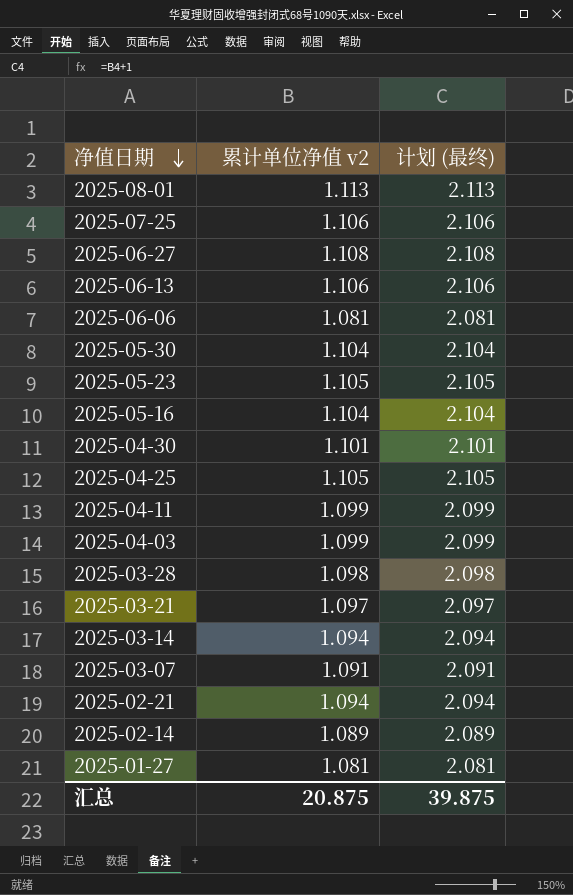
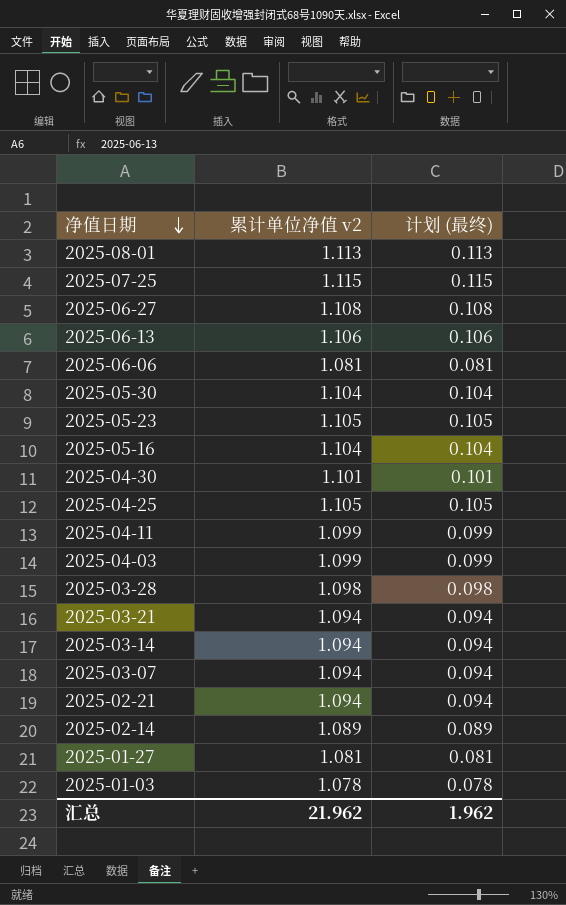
column 计划 (最终) | formula: [累计单位净值 v2] + 1 -> [累计单位净值 v2] - 1
2025-07-25 | 累计单位净值 v2: 1.106 -> 1.115
2025-03-21 | 累计单位净值 v2: 1.097 -> 1.094
2025-03-07 | 累计单位净值 v2: 1.091 -> 1.094
row 2025-01-03: none -> 1.078 | 0.078
汇总 | 累计单位净值 v2: 20.875 -> 21.962
汇总 | 计划 (最终): 39.875 -> 1.962

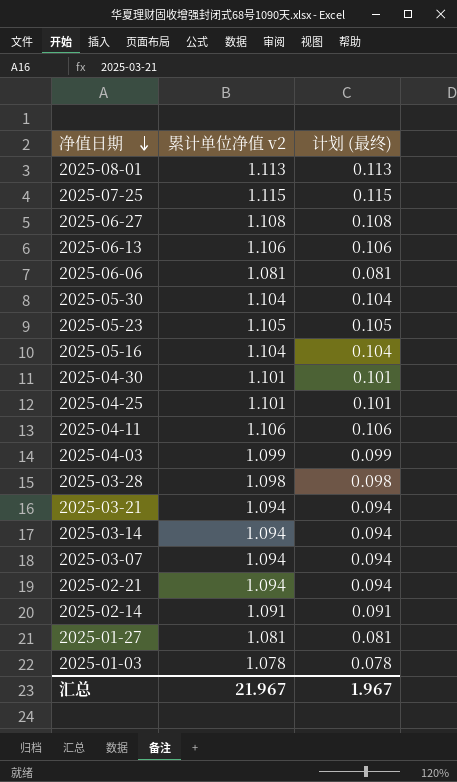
2025-04-25 | 累计单位净值 v2: 1.105 -> 1.101
2025-04-25 | 计划 (最终): 0.105 -> 0.101
2025-04-11 | 累计单位净值 v2: 1.099 -> 1.106
2025-04-11 | 计划 (最终): 0.099 -> 0.106
2025-02-14 | 累计单位净值 v2: 1.089 -> 1.091
2025-02-14 | 计划 (最终): 0.089 -> 0.091
汇总 | 累计单位净值 v2: 21.962 -> 21.967
汇总 | 计划 (最终): 1.962 -> 1.967

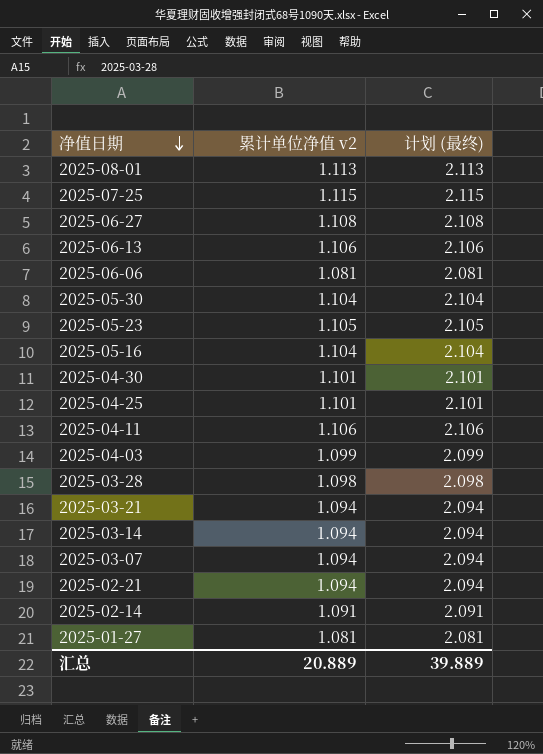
column 计划 (最终) | formula: [累计单位净值 v2] - 1 -> [累计单位净值 v2] + 1
row 2025-01-03: 1.078 | 0.078 -> none
汇总 | 累计单位净值 v2: 21.967 -> 20.889
汇总 | 计划 (最终): 1.967 -> 39.889

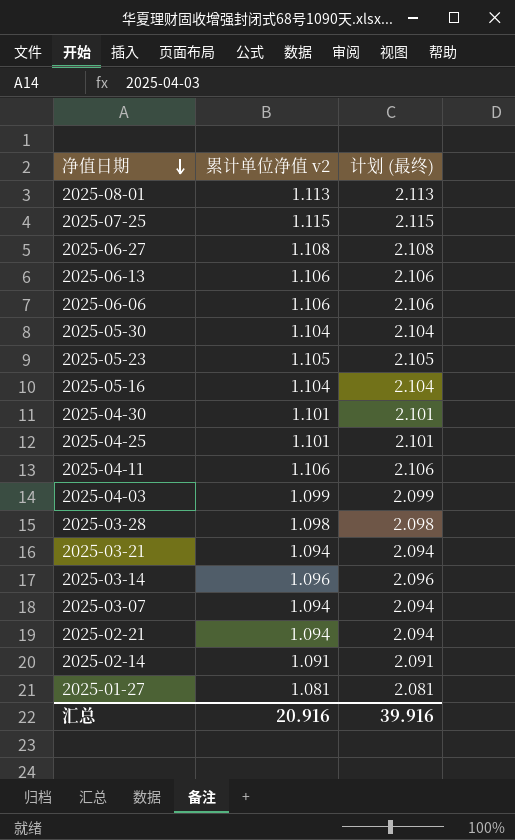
2025-06-06 | 累计单位净值 v2: 1.081 -> 1.106
2025-06-06 | 计划 (最终): 2.081 -> 2.106
2025-03-14 | 累计单位净值 v2: 1.094 -> 1.096
2025-03-14 | 计划 (最终): 2.094 -> 2.096
汇总 | 累计单位净值 v2: 20.889 -> 20.916
汇总 | 计划 (最终): 39.889 -> 39.916

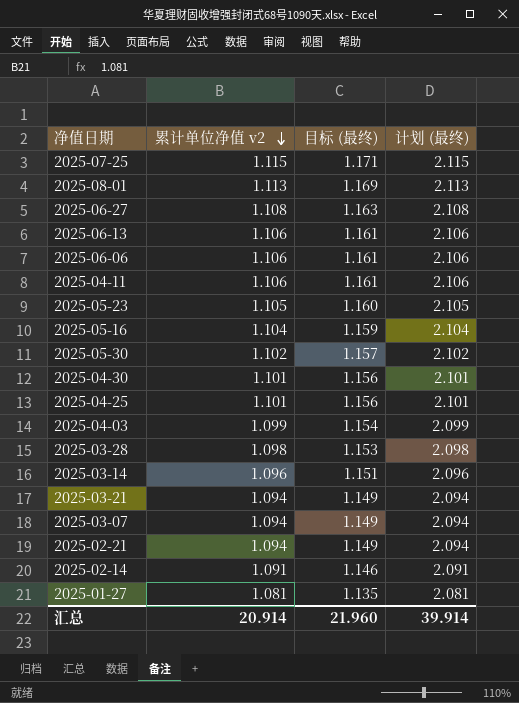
row order: 净值日期 descending -> 累计单位净值 v2 descending
column 目标 (最终) | formula: none -> [累计单位净值 v2] * 1.05
2025-05-30 | 累计单位净值 v2: 1.104 -> 1.102
2025-05-30 | 计划 (最终): 2.104 -> 2.102
汇总 | 累计单位净值 v2: 20.916 -> 20.914
汇总 | 计划 (最终): 39.916 -> 39.914

